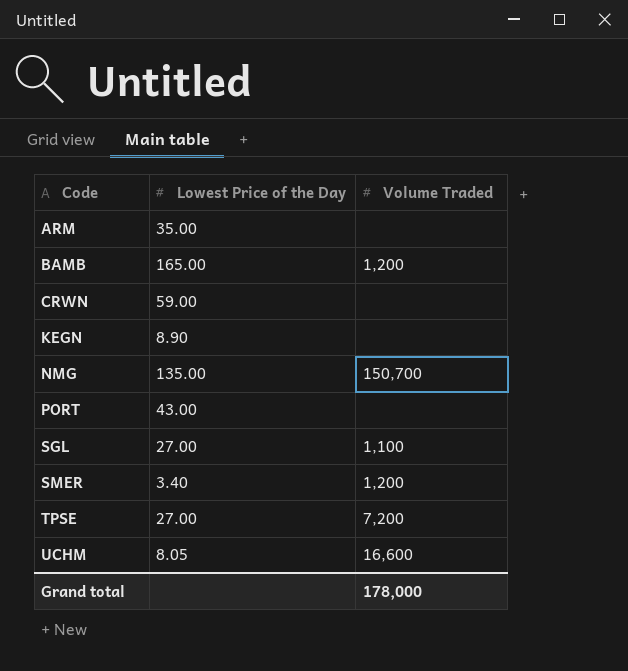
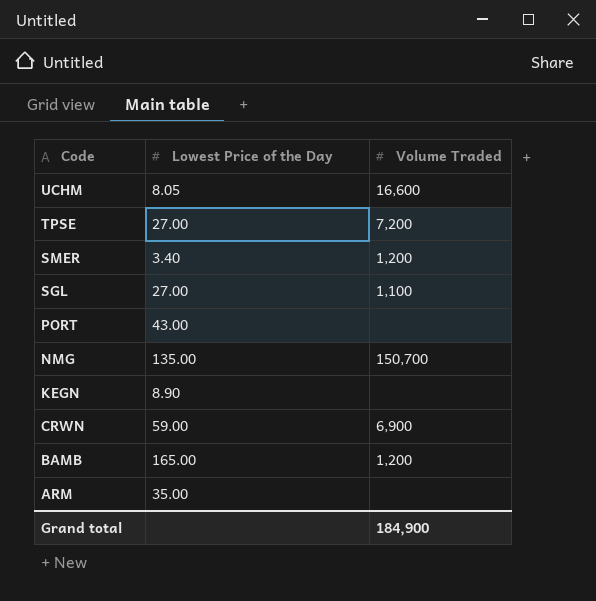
row order: Code ascending -> Code descending
CRWN | Volume Traded: none -> 6,900
Grand total | Volume Traded: 178,000 -> 184,900

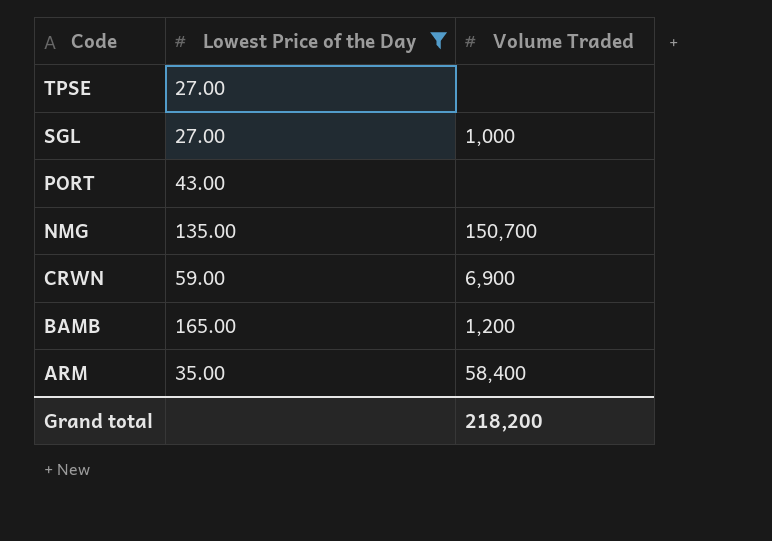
filter: none -> Lowest Price of the Day >= 27.00
TPSE | Volume Traded: 7,200 -> none
SGL | Volume Traded: 1,100 -> 1,000
ARM | Volume Traded: none -> 58,400
Grand total | Volume Traded: 184,900 -> 218,200

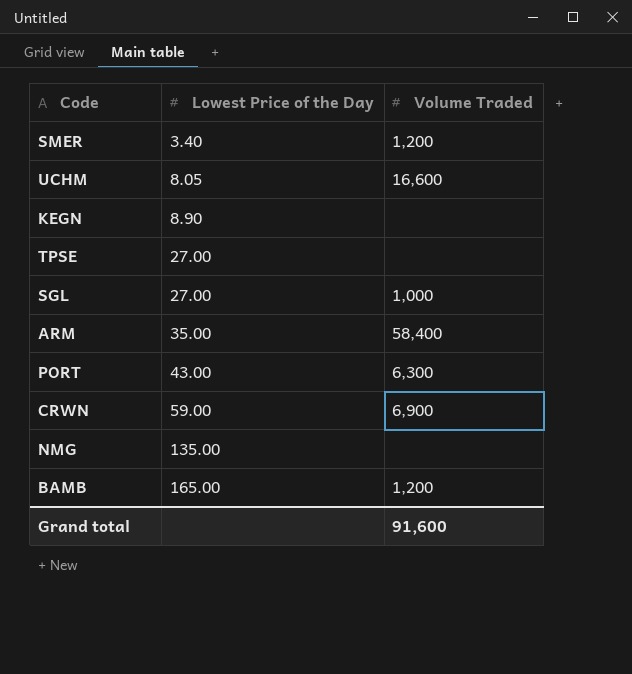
filter: Lowest Price of the Day >= 27.00 -> none
row order: Code descending -> Lowest Price of the Day ascending
PORT | Volume Traded: none -> 6,300
NMG | Volume Traded: 150,700 -> none
Grand total | Volume Traded: 218,200 -> 91,600

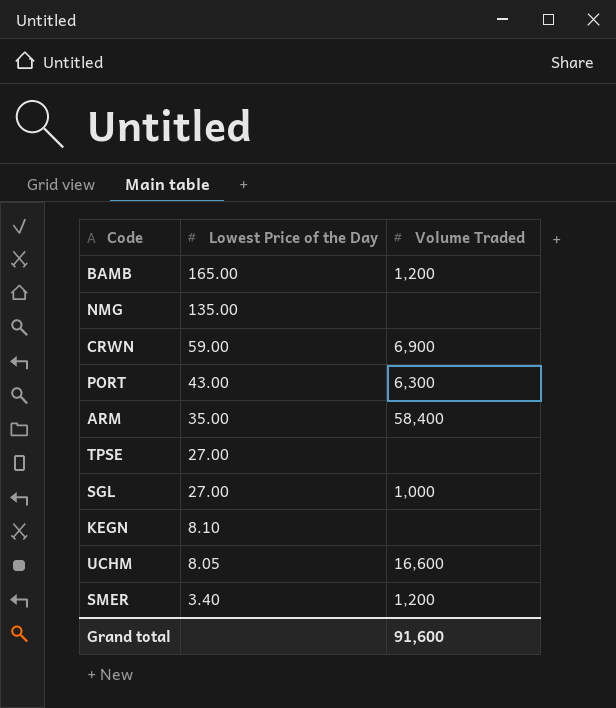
row order: Lowest Price of the Day ascending -> Lowest Price of the Day descending
KEGN | Lowest Price of the Day: 8.90 -> 8.10

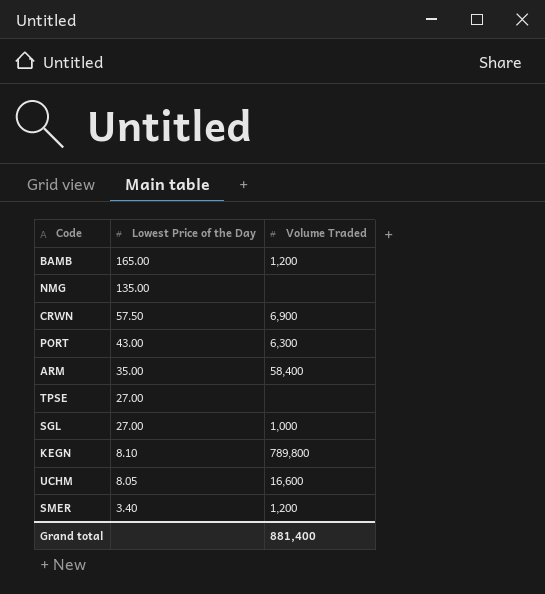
CRWN | Lowest Price of the Day: 59.00 -> 57.50
KEGN | Volume Traded: none -> 789,800
Grand total | Volume Traded: 91,600 -> 881,400

